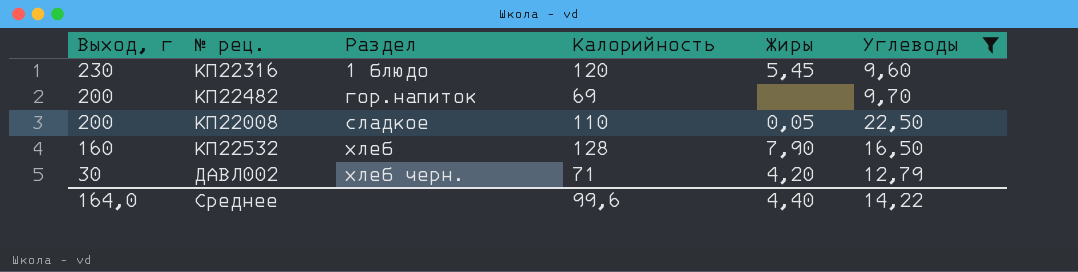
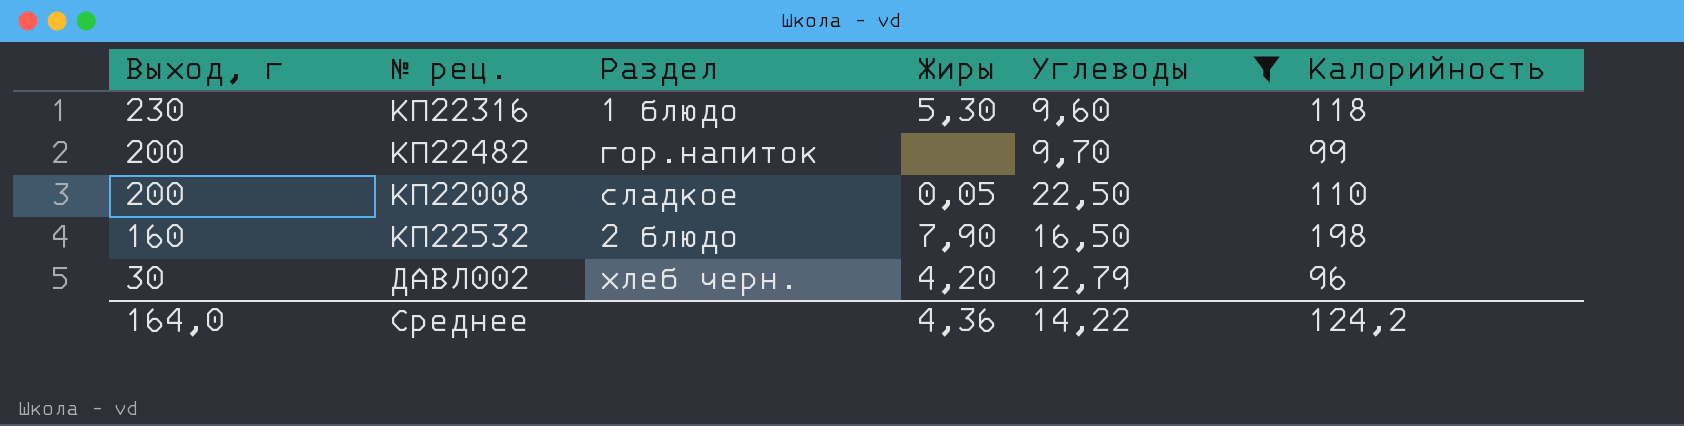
column Калорийность | position: 4 -> 6
КП22316 | Жиры: 5,45 -> 5,30
КП22316 | Калорийность: 120 -> 118
КП22482 | Калорийность: 69 -> 99
КП22532 | Раздел: хлеб -> 2 блюдо
КП22532 | Калорийность: 128 -> 198
ДАВЛ002 | Калорийность: 71 -> 96
Среднее | Жиры: 4,40 -> 4,36
Среднее | Калорийность: 99,6 -> 124,2

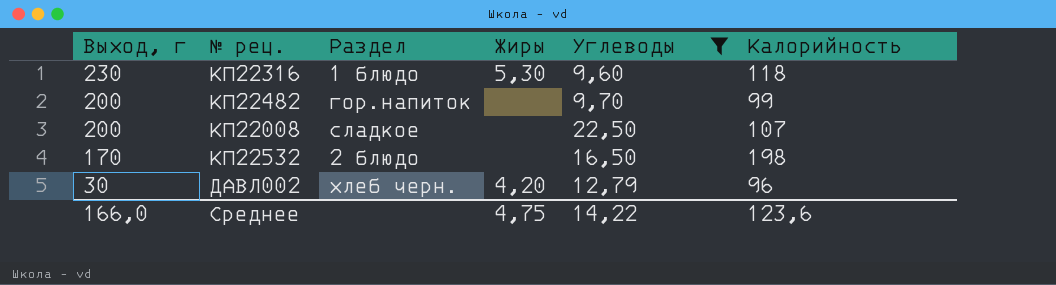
КП22008 | Жиры: 0,05 -> none
КП22008 | Калорийность: 110 -> 107
КП22532 | Выход, г: 160 -> 170
КП22532 | Жиры: 7,90 -> none
Среднее | Выход, г: 164,0 -> 166,0
Среднее | Жиры: 4,36 -> 4,75
Среднее | Калорийность: 124,2 -> 123,6

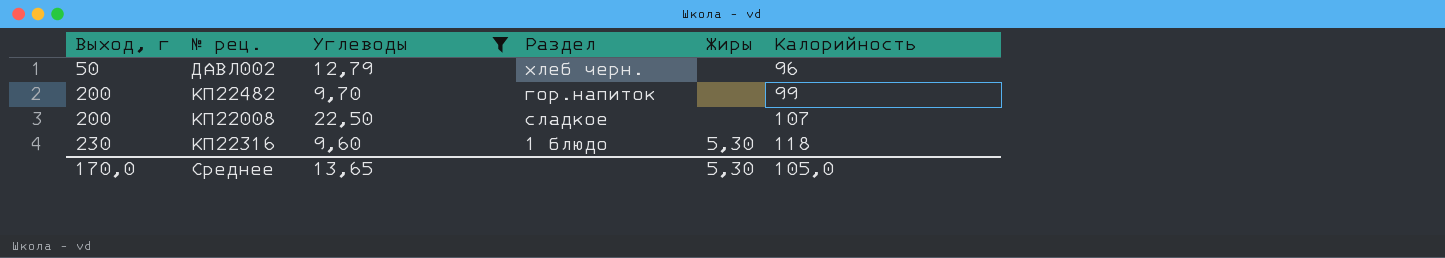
row order: Выход, г descending -> Выход, г ascending
column Углеводы | position: 5 -> 3
row КП22532: 170 | 2 блюдо | none | 16,50 | 198 -> none
ДАВЛ002 | Выход, г: 30 -> 50
ДАВЛ002 | Жиры: 4,20 -> none
Среднее | Выход, г: 166,0 -> 170,0
Среднее | Углеводы: 14,22 -> 13,65
Среднее | Жиры: 4,75 -> 5,30
Среднее | Калорийность: 123,6 -> 105,0

